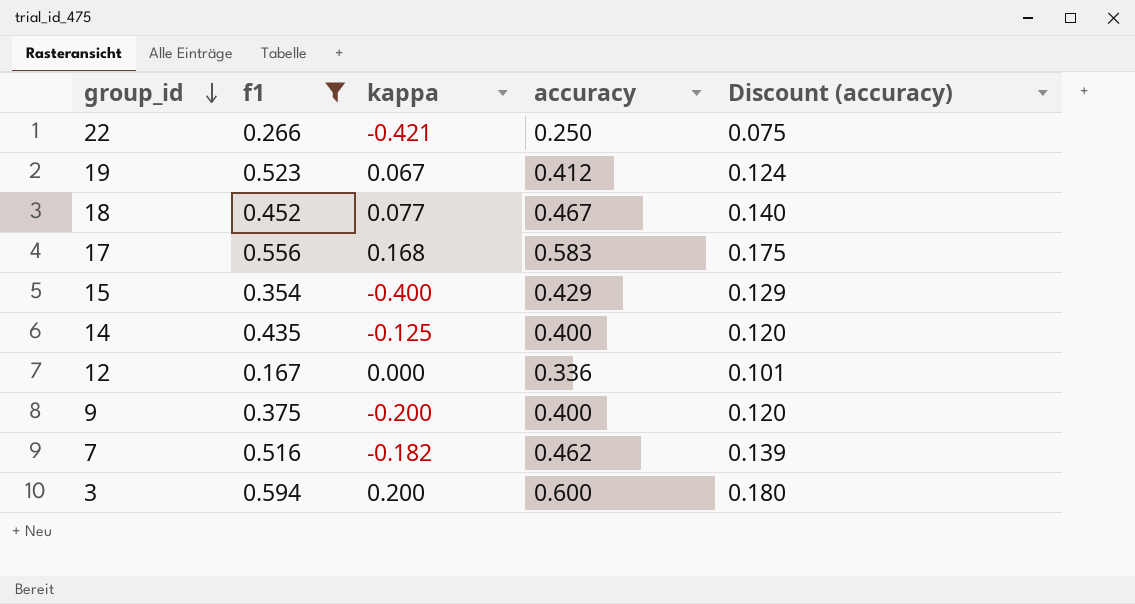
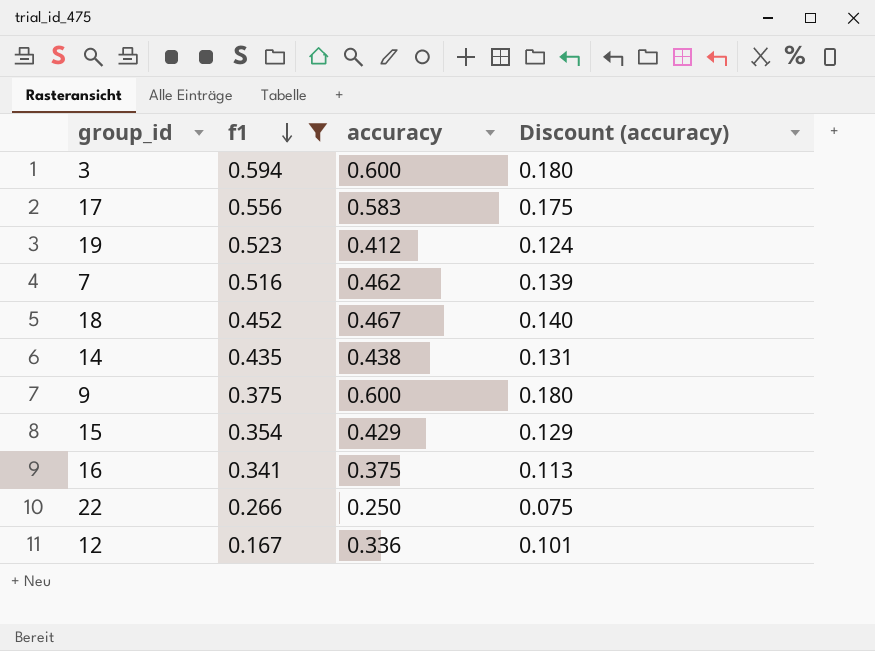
row order: group_id descending -> f1 descending
column kappa | position: 3 -> none
14 | accuracy: 0.400 -> 0.438
14 | Discount (accuracy): 0.120 -> 0.131
9 | accuracy: 0.400 -> 0.600
9 | Discount (accuracy): 0.120 -> 0.180
row 16: none -> 0.341 | 0.375 | 0.113

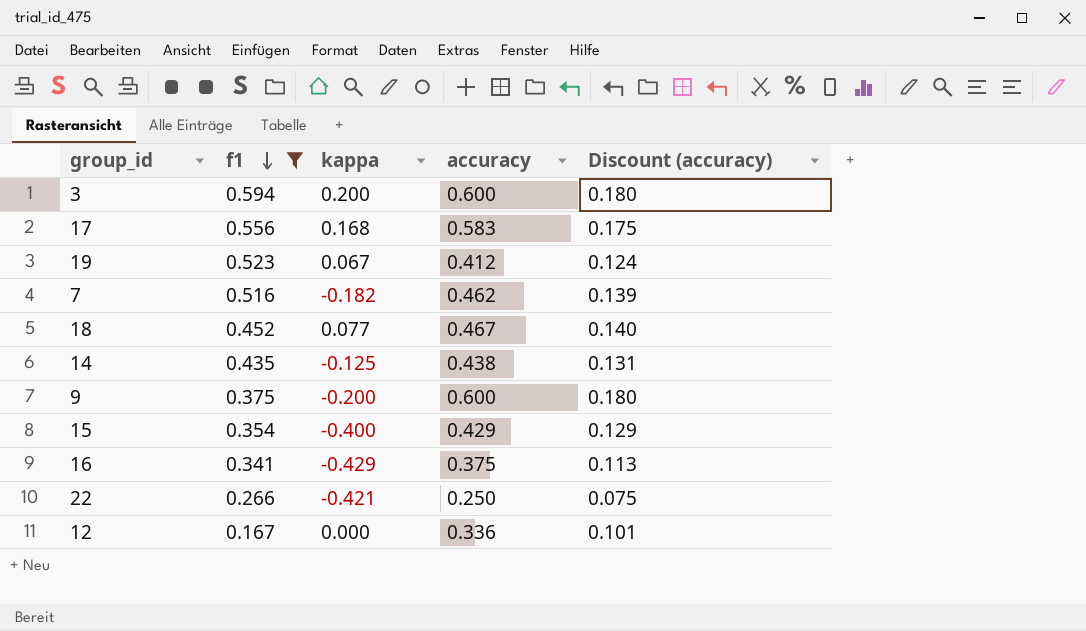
column kappa | position: none -> 3

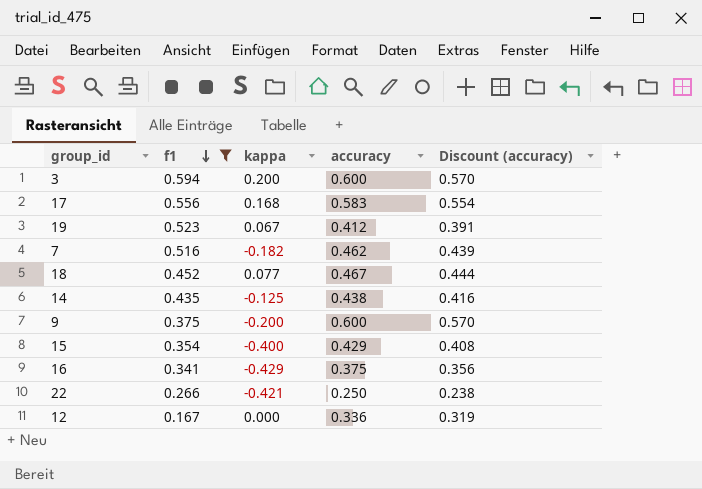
column Discount (accuracy) | formula: [accuracy] * 0.3 -> [accuracy] * 0.95

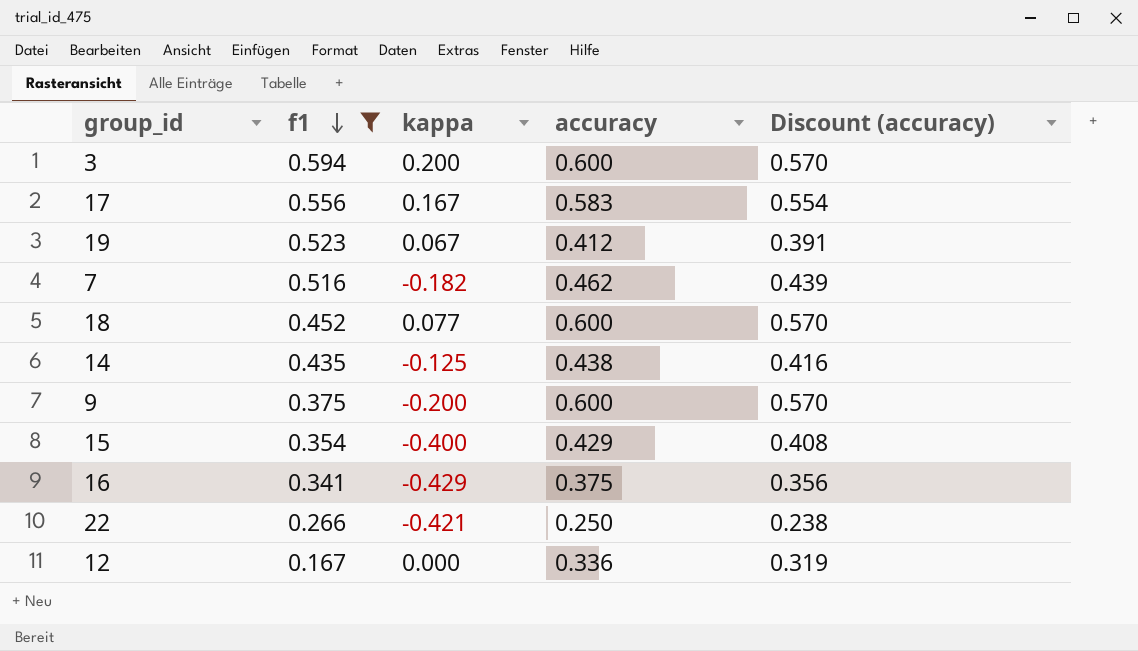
17 | kappa: 0.168 -> 0.167
18 | accuracy: 0.467 -> 0.600
18 | Discount (accuracy): 0.444 -> 0.570

